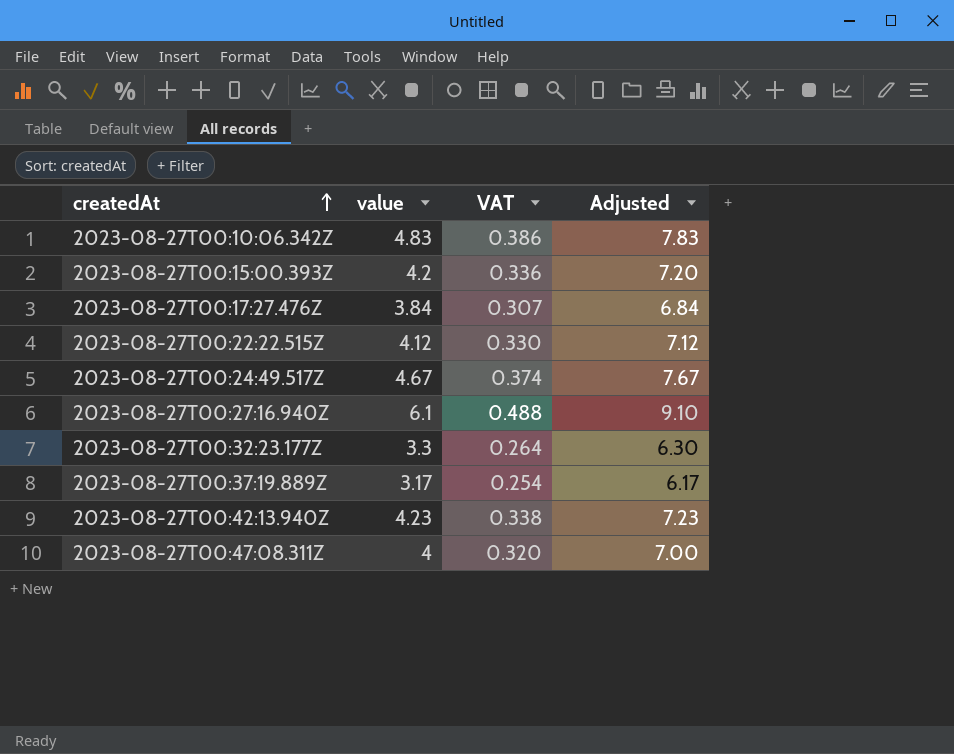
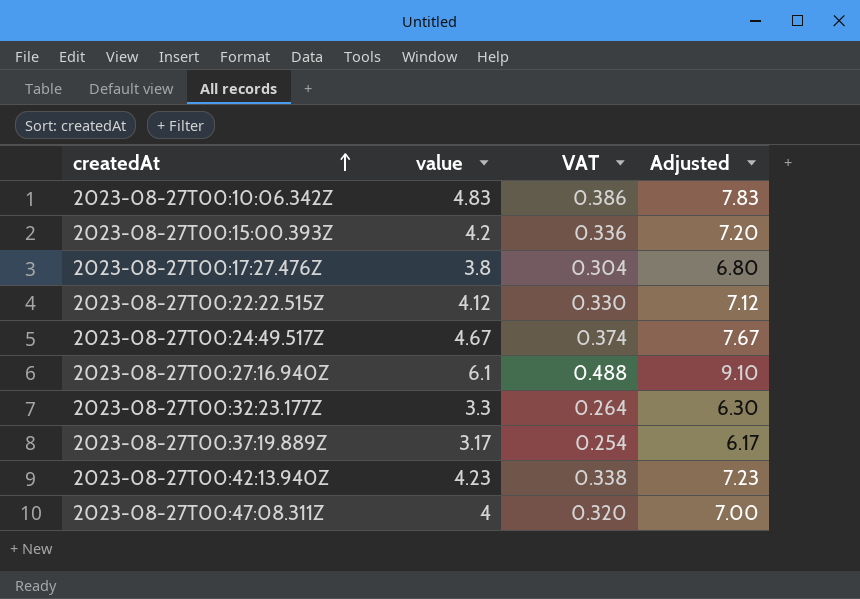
2023-08-27T00:17:27.476Z | value: 3.84 -> 3.8
2023-08-27T00:17:27.476Z | VAT: 0.307 -> 0.304
2023-08-27T00:17:27.476Z | Adjusted: 6.84 -> 6.80

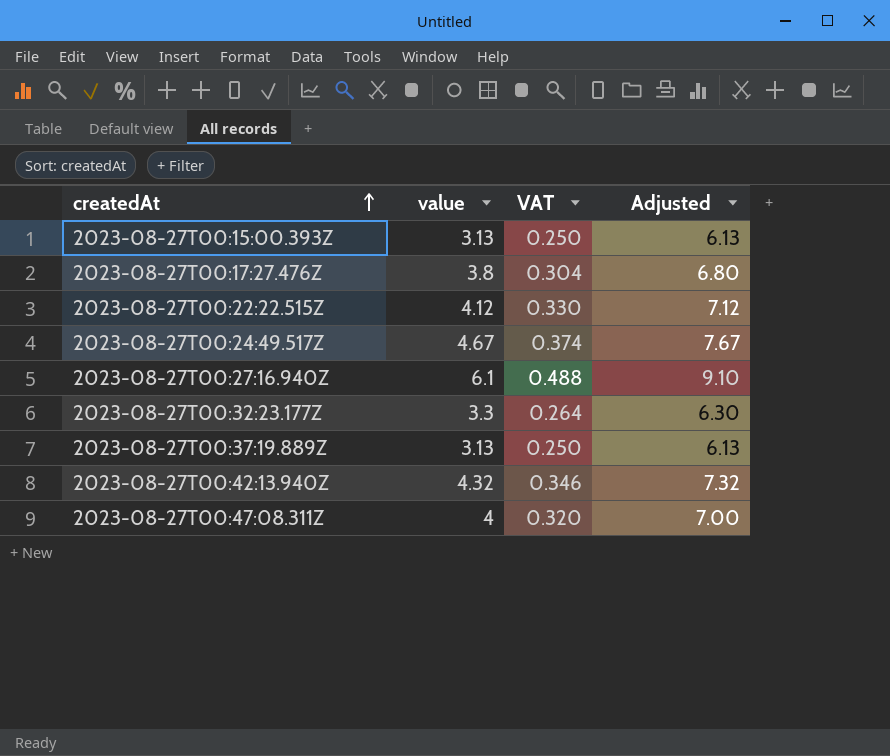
row 2023-08-27T00:10:06.342Z: 4.83 | 0.386 | 7.83 -> none
2023-08-27T00:15:00.393Z | value: 4.2 -> 3.13
2023-08-27T00:15:00.393Z | VAT: 0.336 -> 0.250
2023-08-27T00:15:00.393Z | Adjusted: 7.20 -> 6.13
2023-08-27T00:37:19.889Z | value: 3.17 -> 3.13
2023-08-27T00:37:19.889Z | VAT: 0.254 -> 0.250
2023-08-27T00:37:19.889Z | Adjusted: 6.17 -> 6.13
2023-08-27T00:42:13.940Z | value: 4.23 -> 4.32
2023-08-27T00:42:13.940Z | VAT: 0.338 -> 0.346
2023-08-27T00:42:13.940Z | Adjusted: 7.23 -> 7.32

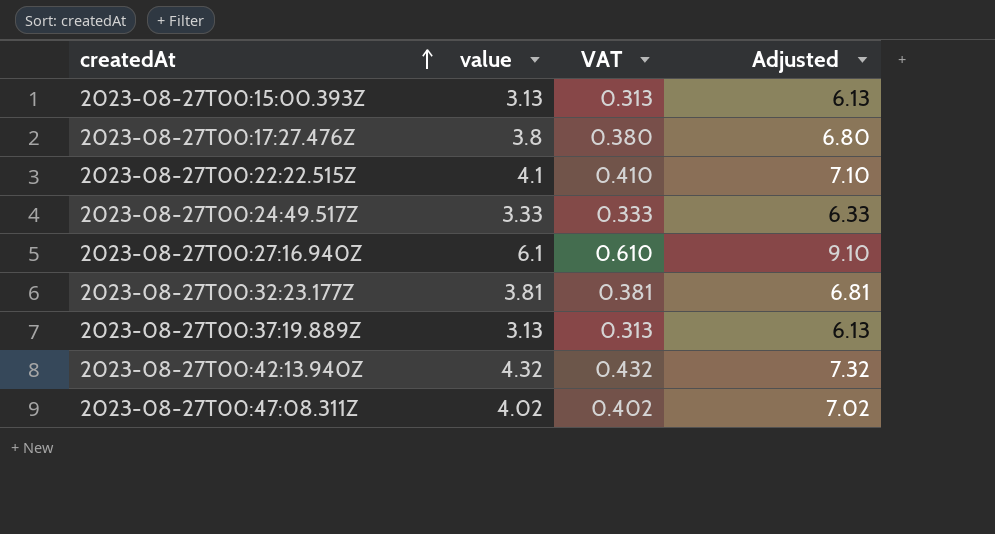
column VAT | formula: [value] * 0.08 -> [value] * 0.1
2023-08-27T00:22:22.515Z | value: 4.12 -> 4.1
2023-08-27T00:22:22.515Z | Adjusted: 7.12 -> 7.10
2023-08-27T00:24:49.517Z | value: 4.67 -> 3.33
2023-08-27T00:24:49.517Z | Adjusted: 7.67 -> 6.33
2023-08-27T00:32:23.177Z | value: 3.3 -> 3.81
2023-08-27T00:32:23.177Z | Adjusted: 6.30 -> 6.81
2023-08-27T00:47:08.311Z | value: 4 -> 4.02
2023-08-27T00:47:08.311Z | Adjusted: 7.00 -> 7.02

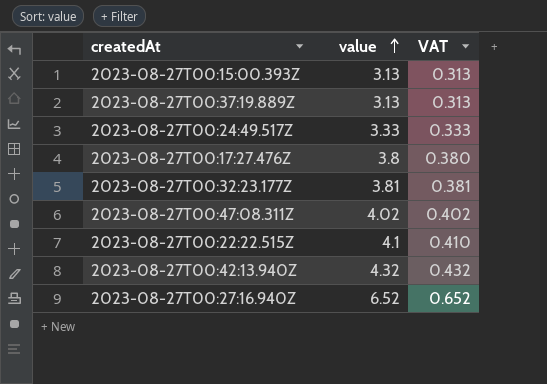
row order: createdAt ascending -> value ascending
column Adjusted | formula: [value] + 3 -> none
2023-08-27T00:27:16.940Z | value: 6.1 -> 6.52
2023-08-27T00:27:16.940Z | VAT: 0.610 -> 0.652

